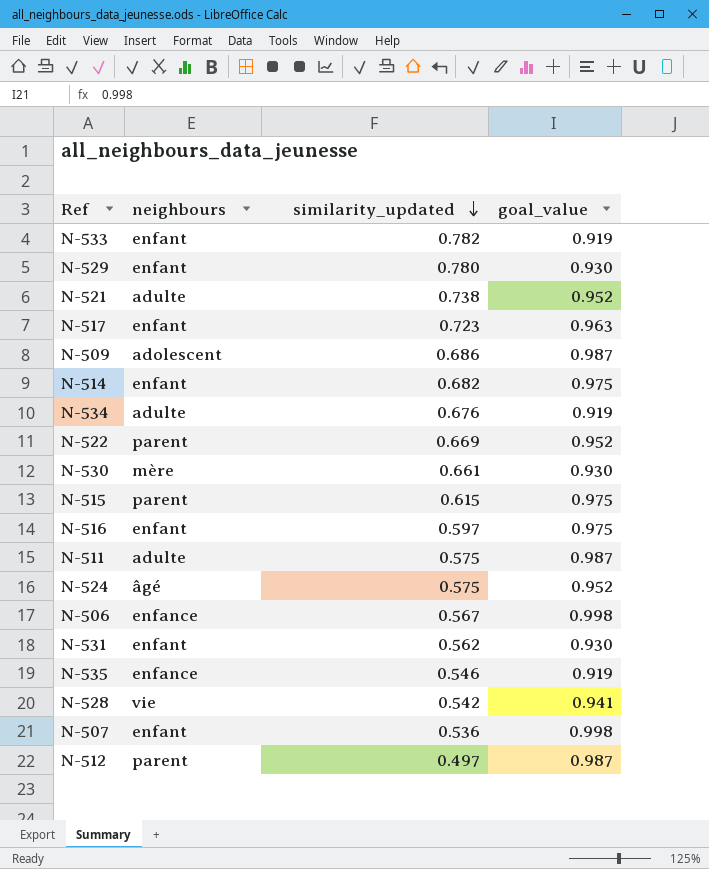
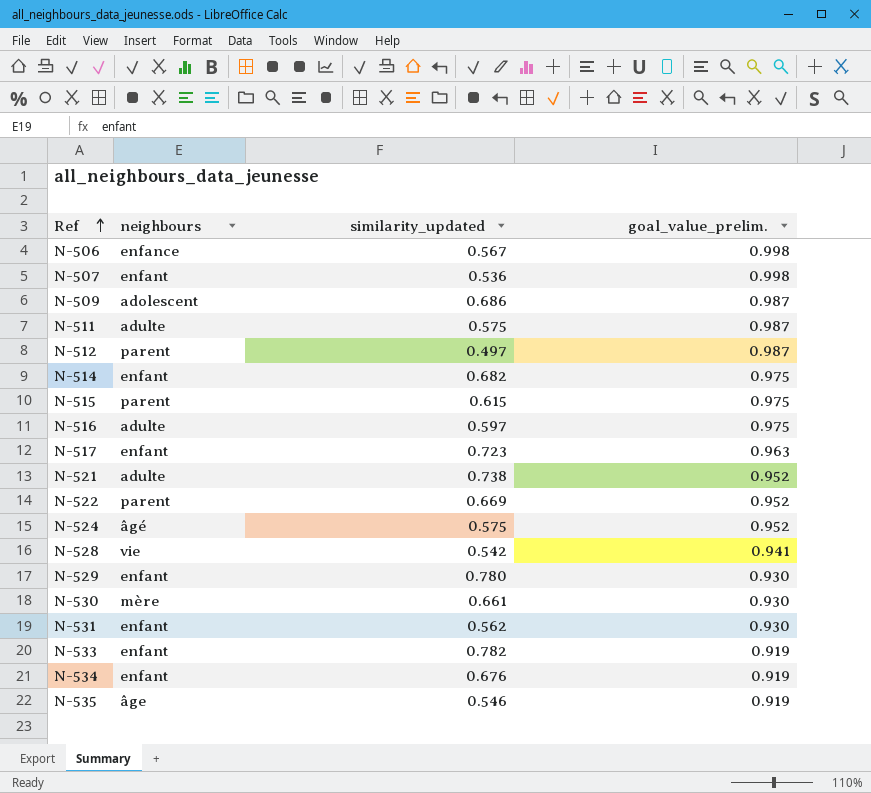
row order: similarity_updated descending -> Ref ascending
column name: goal_value -> goal_value_prelim.
N-516 | neighbours: enfant -> adulte
N-534 | neighbours: adulte -> enfant
N-535 | neighbours: enfance -> âge

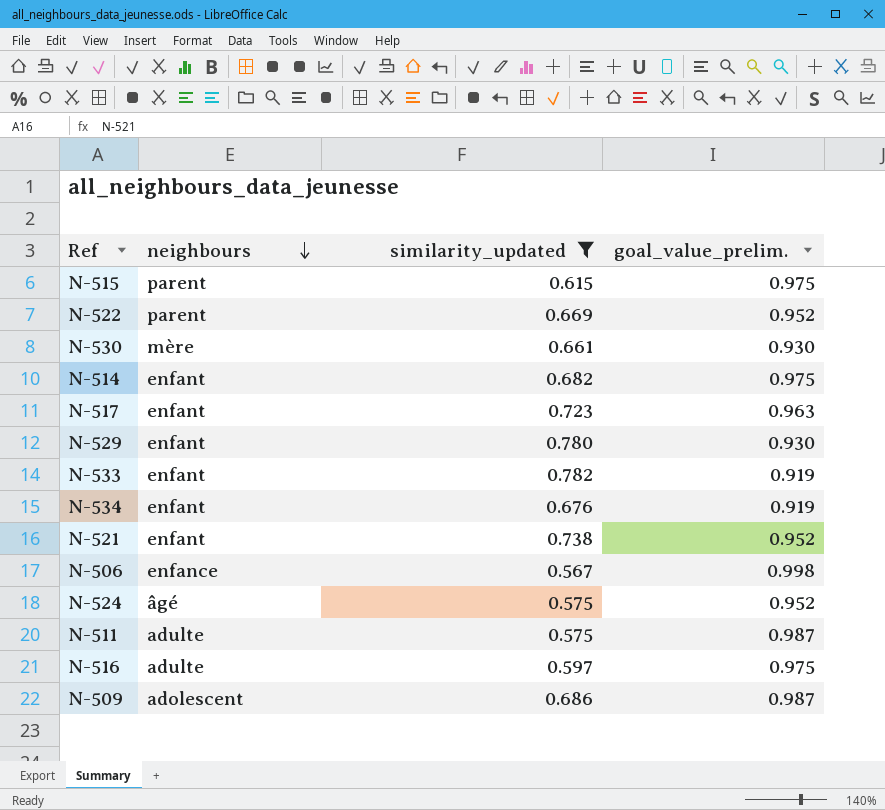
filter: none -> similarity_updated >= 0.567
row order: Ref ascending -> neighbours descending
N-521 | neighbours: adulte -> enfant

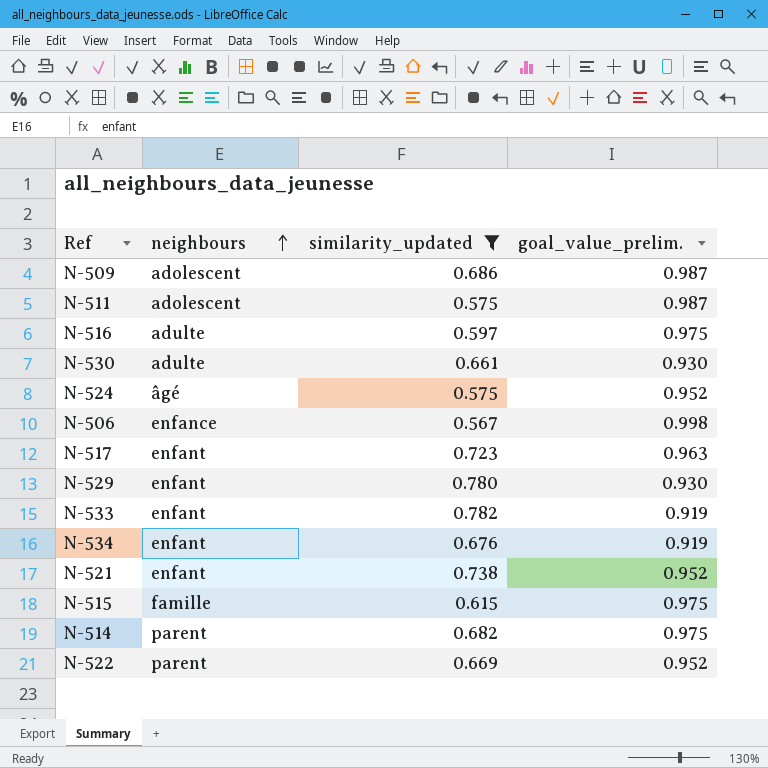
row order: neighbours descending -> neighbours ascending
N-511 | neighbours: adulte -> adolescent
N-530 | neighbours: mère -> adulte
N-515 | neighbours: parent -> famille
N-514 | neighbours: enfant -> parent

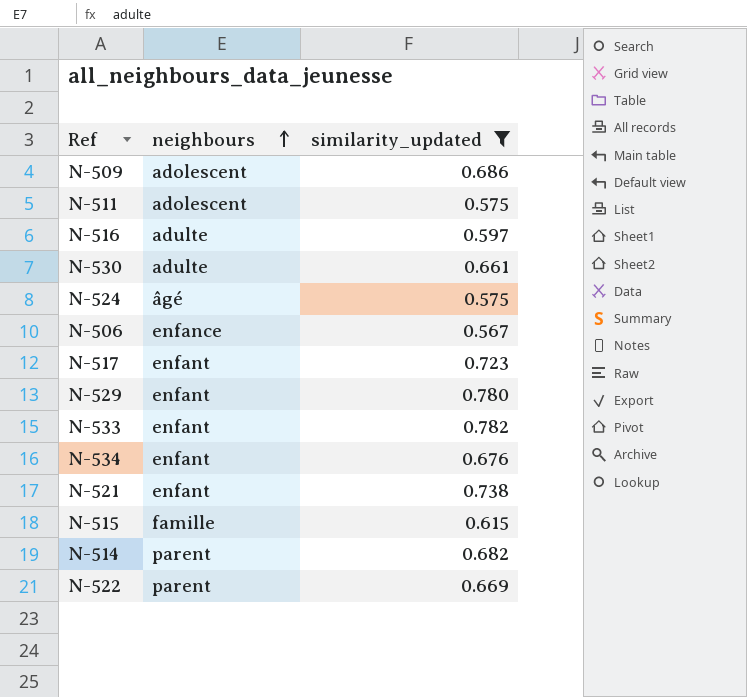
column goal_value_prelim. | position: 4 -> none

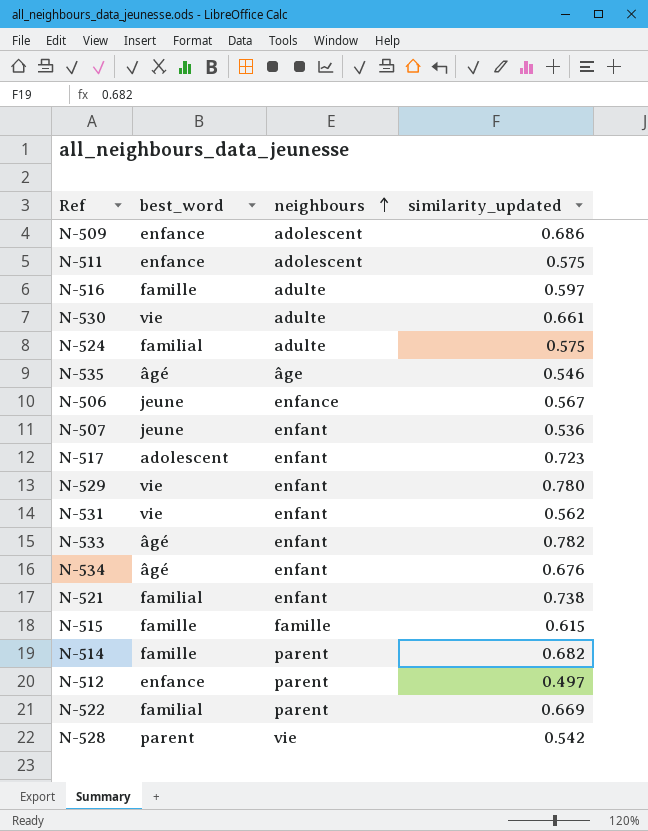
filter: similarity_updated >= 0.567 -> none
column best_word | position: none -> 2
N-524 | neighbours: âgé -> adulte

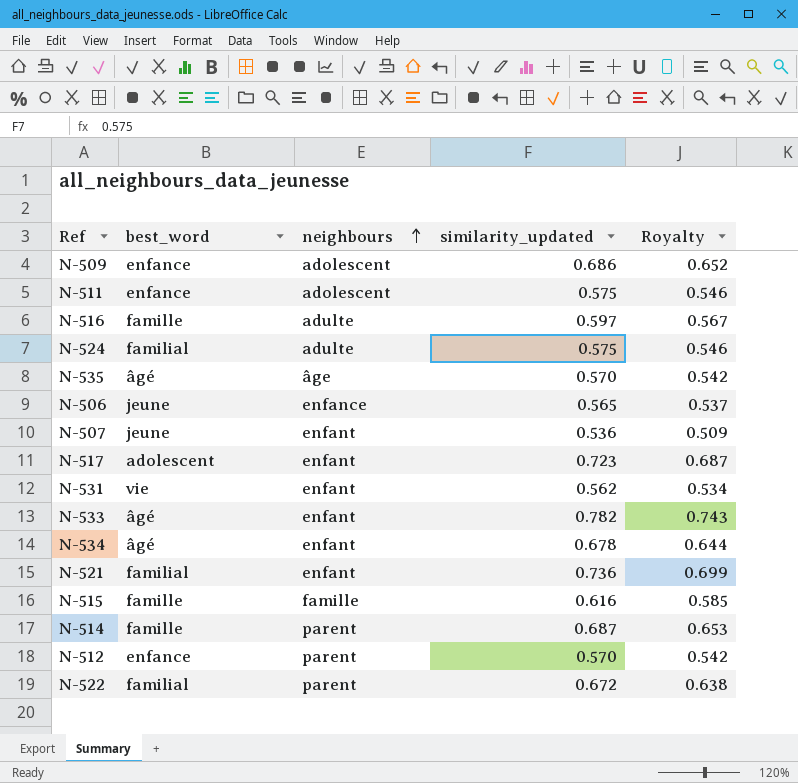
column Royalty | formula: none -> [similarity_updated] * 0.95
row N-530: vie | adulte | 0.661 -> none
row N-529: vie | enfant | 0.780 -> none
row N-528: parent | vie | 0.542 -> none
N-535 | similarity_updated: 0.546 -> 0.570
N-506 | similarity_updated: 0.567 -> 0.565
N-534 | similarity_updated: 0.676 -> 0.678
N-521 | similarity_updated: 0.738 -> 0.736
N-515 | similarity_updated: 0.615 -> 0.616
N-514 | similarity_updated: 0.682 -> 0.687
N-512 | similarity_updated: 0.497 -> 0.570
N-522 | similarity_updated: 0.669 -> 0.672

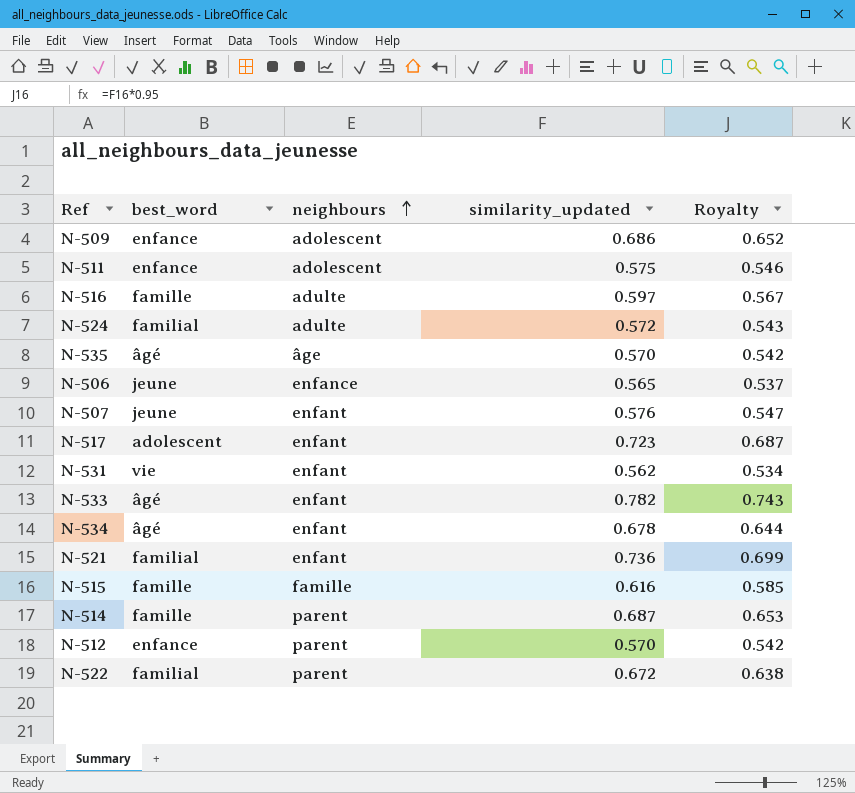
N-524 | similarity_updated: 0.575 -> 0.572
N-524 | Royalty: 0.546 -> 0.543
N-507 | similarity_updated: 0.536 -> 0.576
N-507 | Royalty: 0.509 -> 0.547

